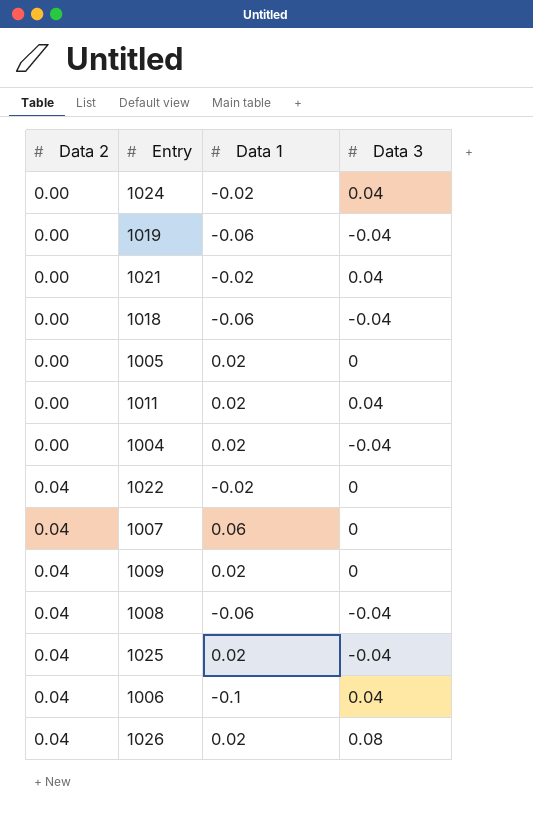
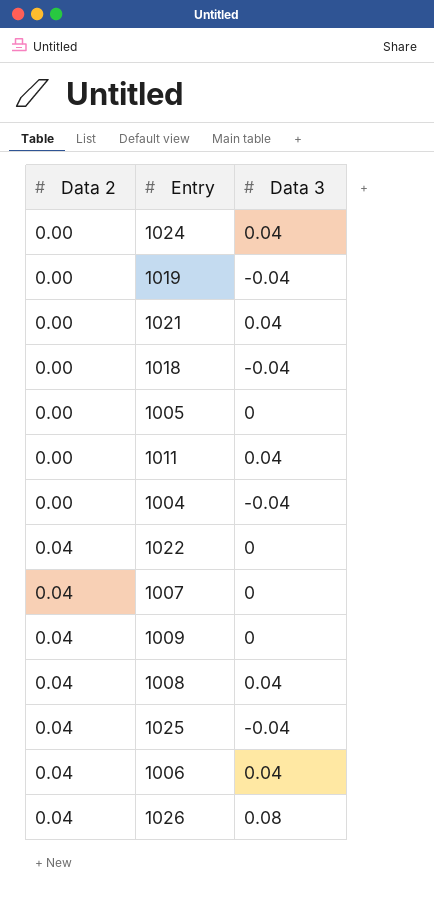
column Data 1 | position: 3 -> none
1008 | Data 3: -0.04 -> 0.04

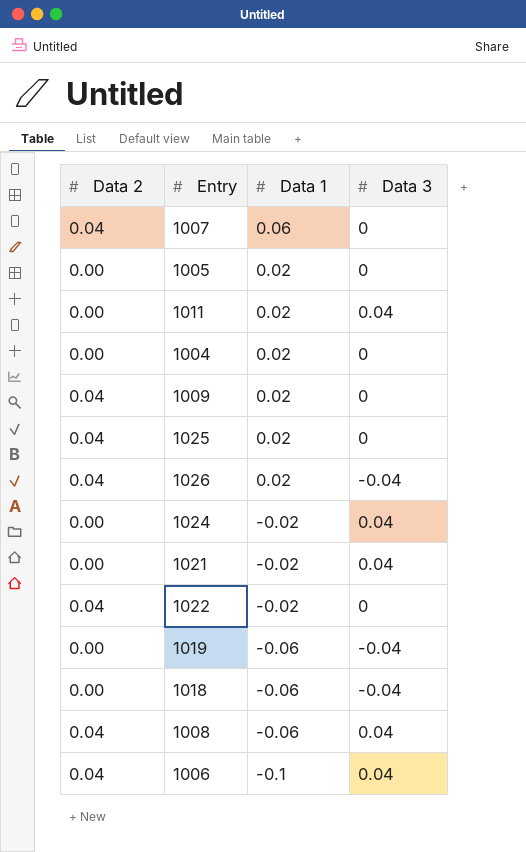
row order: Data 2 ascending -> Data 1 descending
column Data 1 | position: none -> 3
1004 | Data 3: -0.04 -> 0
1025 | Data 3: -0.04 -> 0
1026 | Data 3: 0.08 -> -0.04

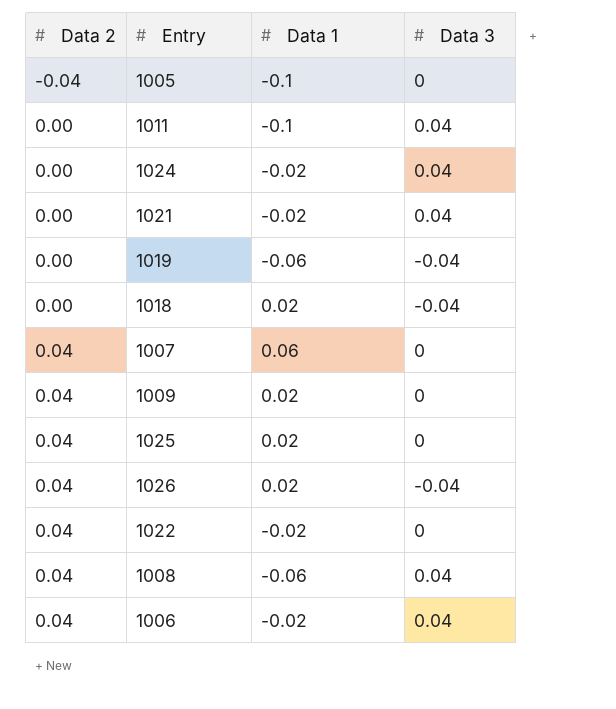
row order: Data 1 descending -> Data 2 ascending
row 1004: 0.00 | 0.02 | 0 -> none
1005 | Data 2: 0.00 -> -0.04
1005 | Data 1: 0.02 -> -0.1
1011 | Data 1: 0.02 -> -0.1
1018 | Data 1: -0.06 -> 0.02
1006 | Data 1: -0.1 -> -0.02

